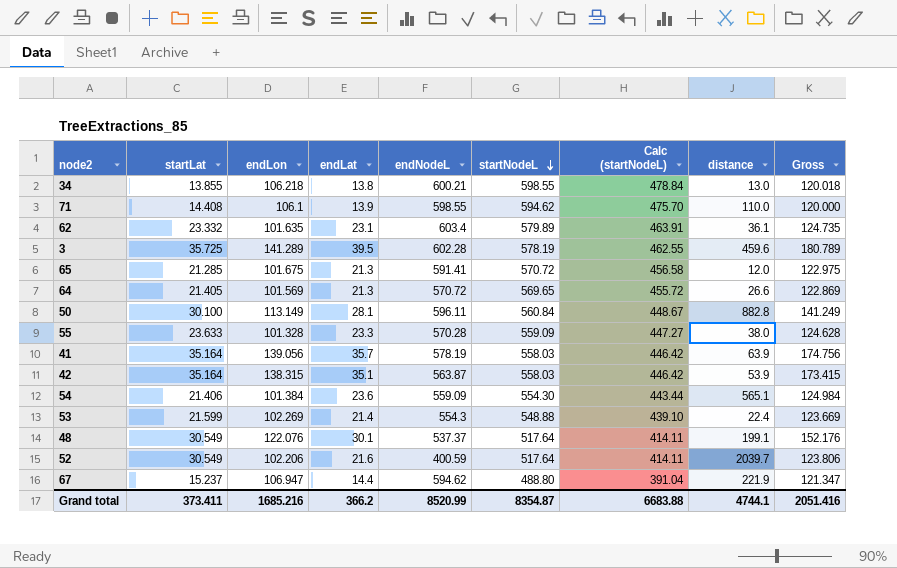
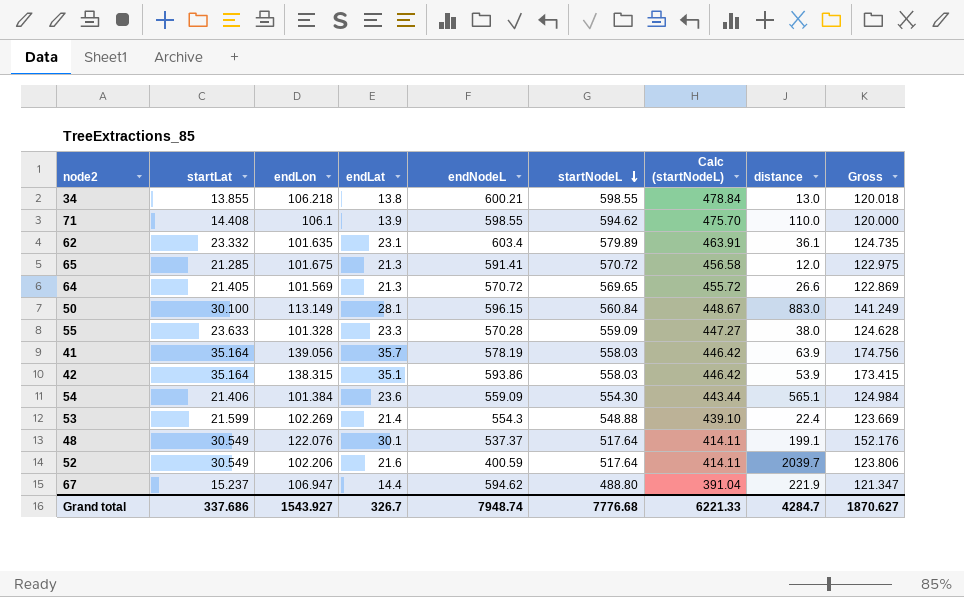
row 3: 35.725 | 141.289 | 39.5 | 602.28 | 578.19 | 462.55 | 459.6 | 180.789 -> none
50 | endNodeL: 596.11 -> 596.15
50 | distance: 882.8 -> 883.0
42 | endNodeL: 563.87 -> 593.86
Grand total | startLat: 373.411 -> 337.686
Grand total | endLon: 1685.216 -> 1543.927
Grand total | endLat: 366.2 -> 326.7
Grand total | endNodeL: 8520.99 -> 7948.74
Grand total | startNodeL: 8354.87 -> 7776.68
Grand total | Calc (startNodeL): 6683.88 -> 6221.33
Grand total | distance: 4744.1 -> 4284.7
Grand total | Gross: 2051.416 -> 1870.627

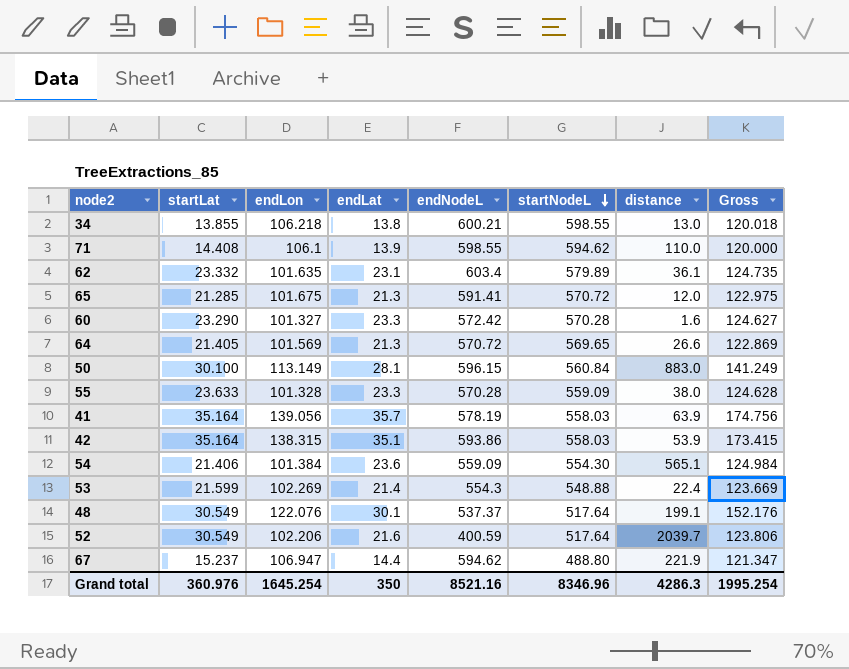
column Calc (startNodeL) | formula: [startNodeL] * 0.8 -> none
row 60: none -> 23.290 | 101.327 | 23.3 | 572.42 | 570.28 | 1.6 | 124.627
Grand total | startLat: 337.686 -> 360.976
Grand total | endLon: 1543.927 -> 1645.254
Grand total | endLat: 326.7 -> 350
Grand total | endNodeL: 7948.74 -> 8521.16
Grand total | startNodeL: 7776.68 -> 8346.96
Grand total | distance: 4284.7 -> 4286.3
Grand total | Gross: 1870.627 -> 1995.254

